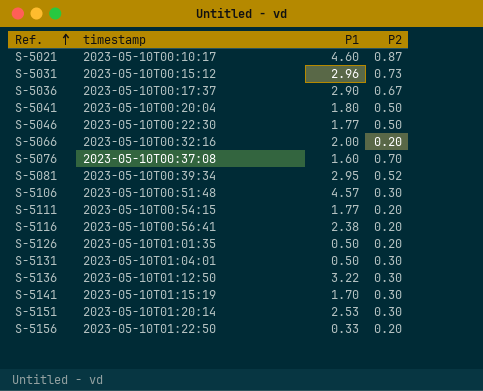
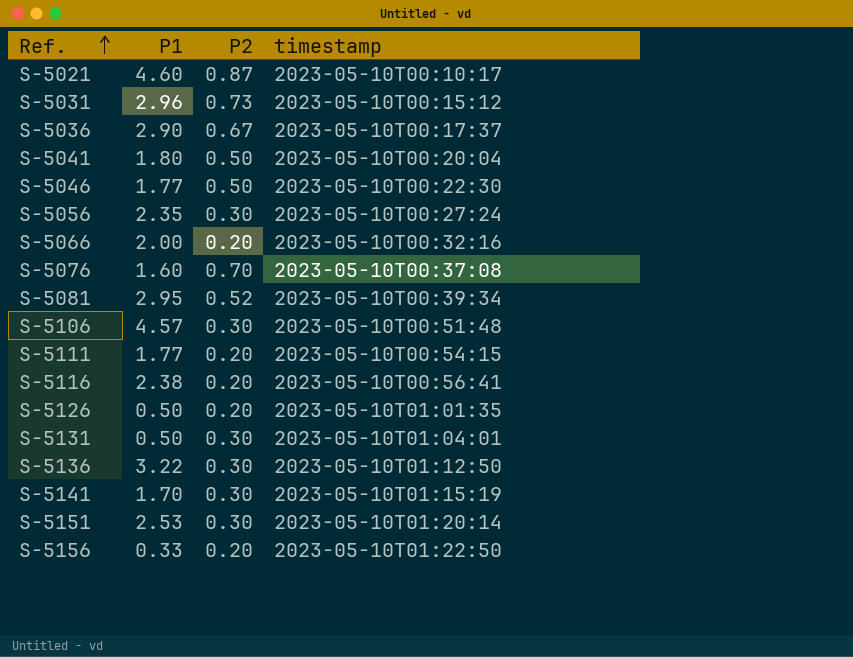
column timestamp | position: 2 -> 4
row S-5056: none -> 2.35 | 0.30 | 2023-05-10T00:27:24

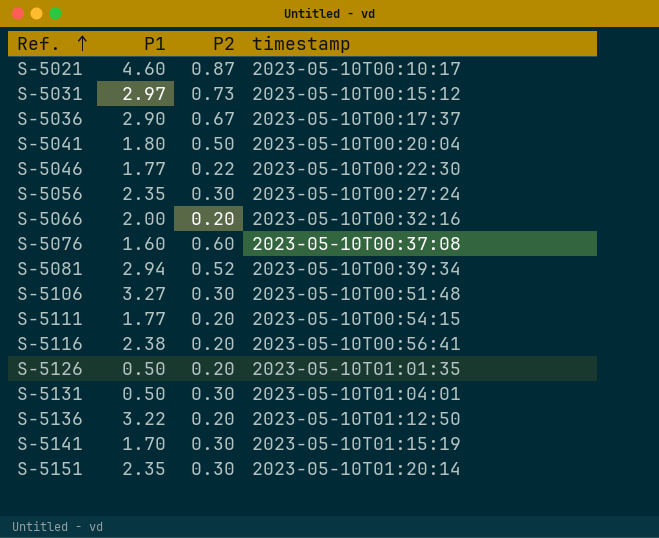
row S-5156: 0.33 | 0.20 | 2023-05-10T01:22:50 -> none
S-5031 | P1: 2.96 -> 2.97
S-5046 | P2: 0.50 -> 0.22
S-5076 | P2: 0.70 -> 0.60
S-5081 | P1: 2.95 -> 2.94
S-5106 | P1: 4.57 -> 3.27
S-5136 | P2: 0.30 -> 0.20
S-5151 | P1: 2.53 -> 2.35

